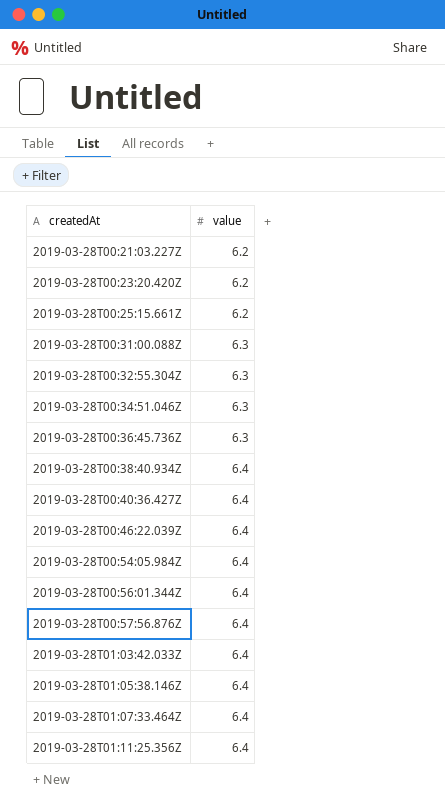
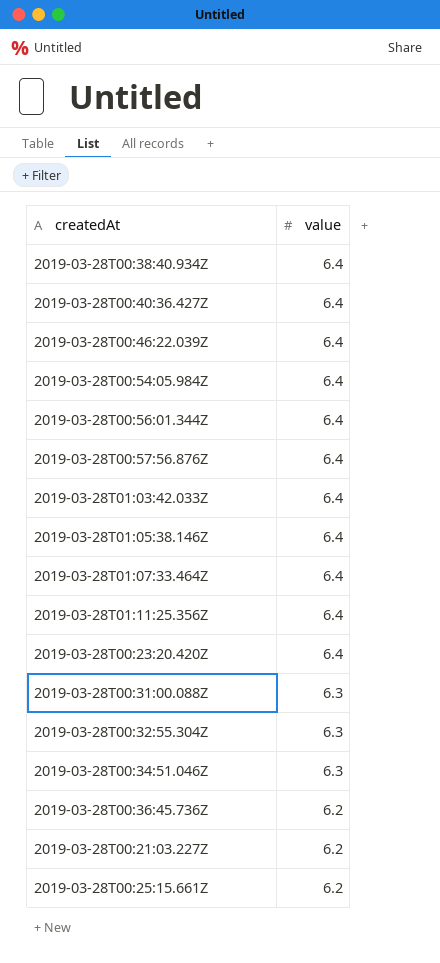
row order: createdAt ascending -> value descending
2019-03-28T00:23:20.420Z | value: 6.2 -> 6.4
2019-03-28T00:36:45.736Z | value: 6.3 -> 6.2

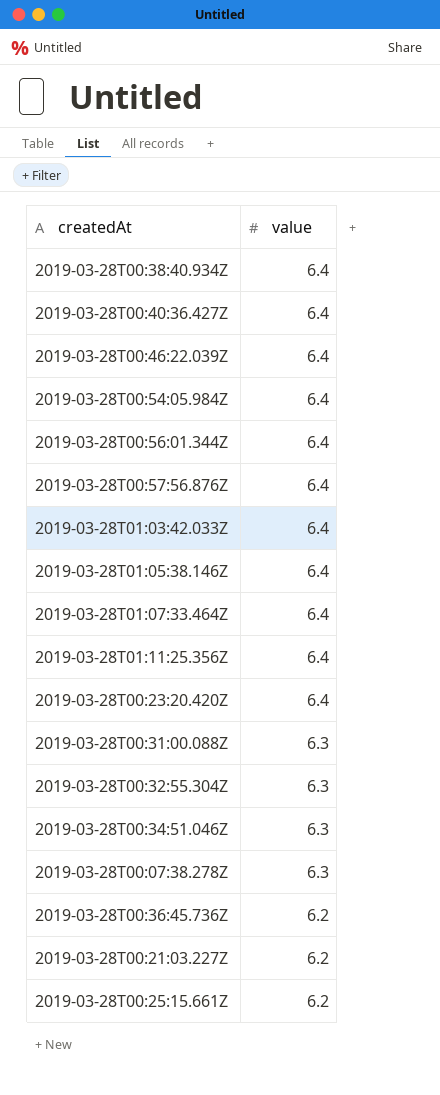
row 2019-03-28T00:07:38.278Z: none -> 6.3

